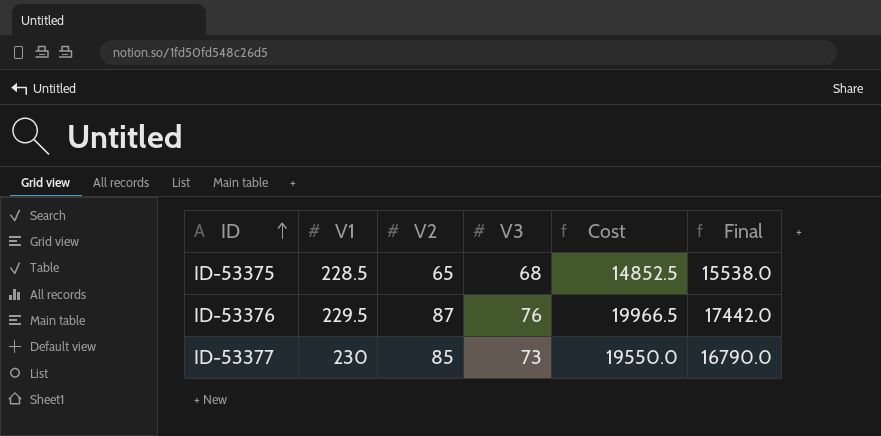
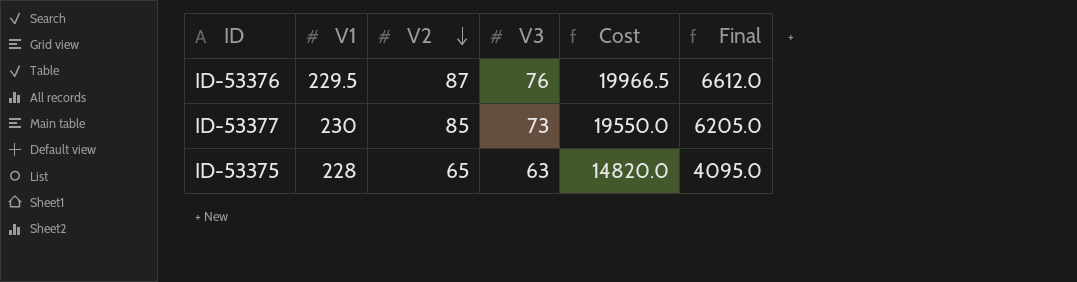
row order: ID ascending -> V2 descending
column Final | formula: [V1] * [V3] -> [V2] * [V3]
ID-53375 | V1: 228.5 -> 228
ID-53375 | V3: 68 -> 63
ID-53375 | Cost: 14852.5 -> 14820.0

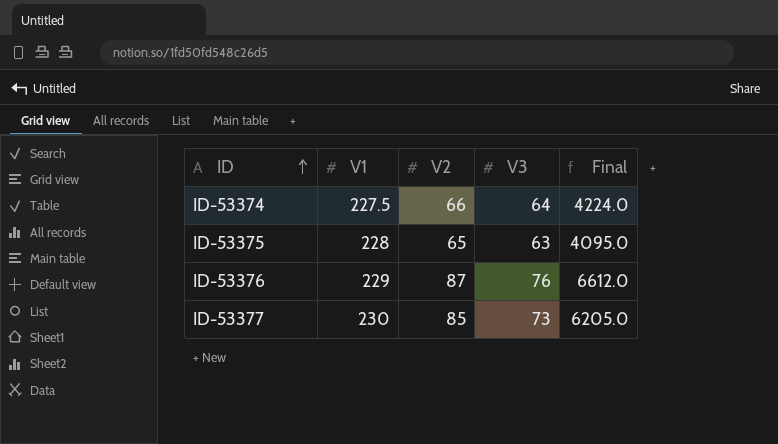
row order: V2 descending -> ID ascending
column Cost | formula: [V1] * [V2] -> none
row ID-53374: none -> 227.5 | 66 | 64 | 4224.0
ID-53376 | V1: 229.5 -> 229

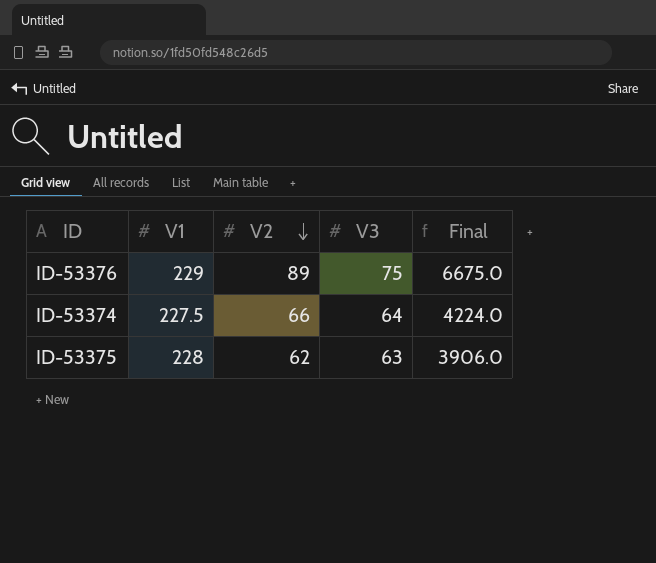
row order: ID ascending -> V2 descending
row ID-53377: 230 | 85 | 73 | 6205.0 -> none
ID-53376 | V2: 87 -> 89
ID-53376 | V3: 76 -> 75
ID-53376 | Final: 6612.0 -> 6675.0
ID-53375 | V2: 65 -> 62
ID-53375 | Final: 4095.0 -> 3906.0

